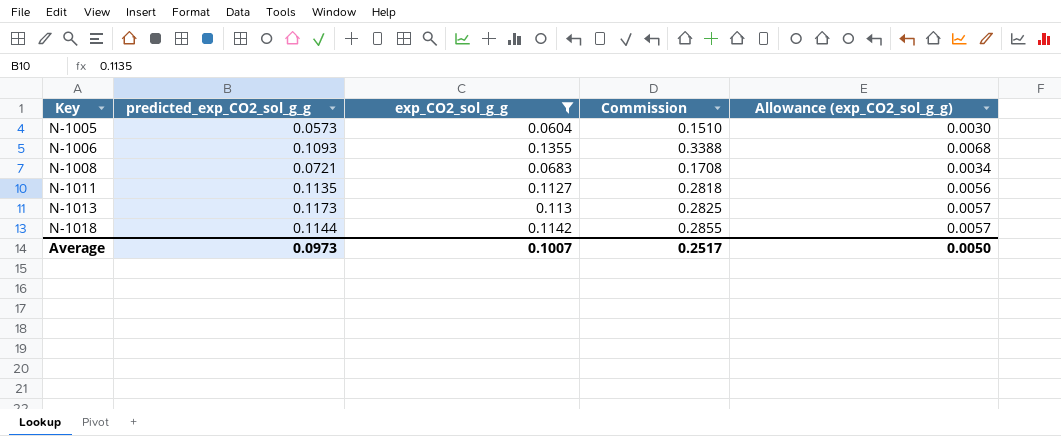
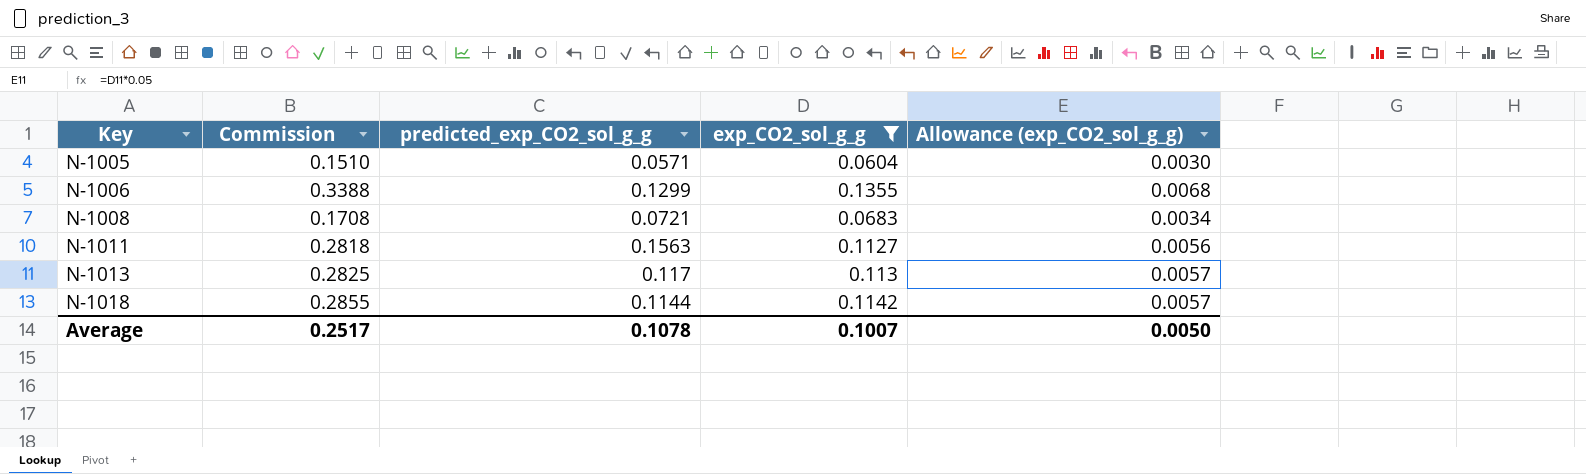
column Commission | position: 4 -> 2
N-1005 | predicted_exp_CO2_sol_g_g: 0.0573 -> 0.0571
N-1006 | predicted_exp_CO2_sol_g_g: 0.1093 -> 0.1299
N-1011 | predicted_exp_CO2_sol_g_g: 0.1135 -> 0.1563
N-1013 | predicted_exp_CO2_sol_g_g: 0.1173 -> 0.117
Average | predicted_exp_CO2_sol_g_g: 0.0973 -> 0.1078

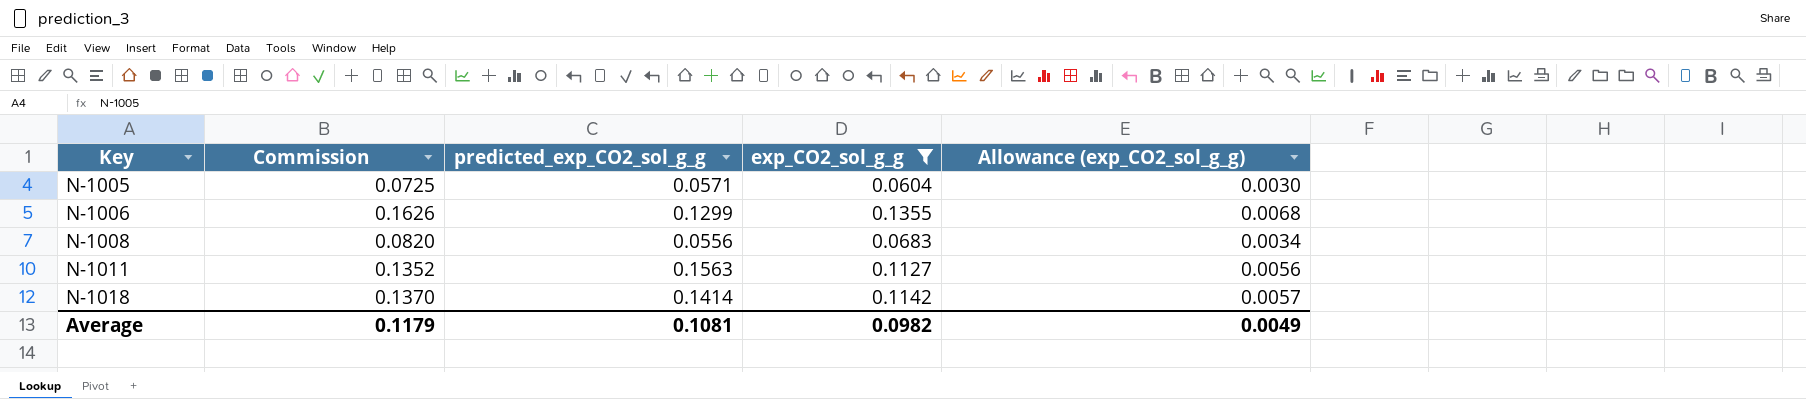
column Commission | formula: [exp_CO2_sol_g_g] * 2.5 -> [exp_CO2_sol_g_g] * 1.2
row N-1013: 0.2825 | 0.117 | 0.113 | 0.0057 -> none
N-1008 | predicted_exp_CO2_sol_g_g: 0.0721 -> 0.0556
N-1018 | predicted_exp_CO2_sol_g_g: 0.1144 -> 0.1414
Average | Commission: 0.2517 -> 0.1179
Average | predicted_exp_CO2_sol_g_g: 0.1078 -> 0.1081
Average | exp_CO2_sol_g_g: 0.1007 -> 0.0982
Average | Allowance (exp_CO2_sol_g_g): 0.0050 -> 0.0049

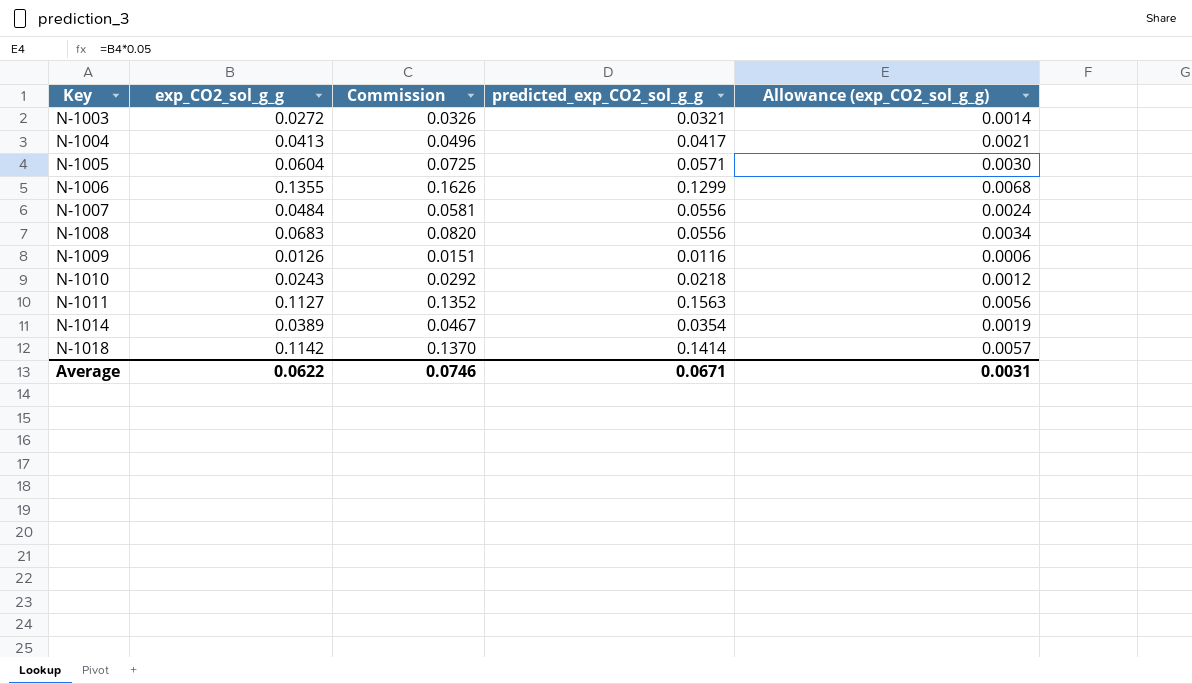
filter: exp_CO2_sol_g_g >= 0.0604 -> none
column exp_CO2_sol_g_g | position: 4 -> 2
Average | exp_CO2_sol_g_g: 0.0982 -> 0.0622
Average | Commission: 0.1179 -> 0.0746
Average | predicted_exp_CO2_sol_g_g: 0.1081 -> 0.0671
Average | Allowance (exp_CO2_sol_g_g): 0.0049 -> 0.0031

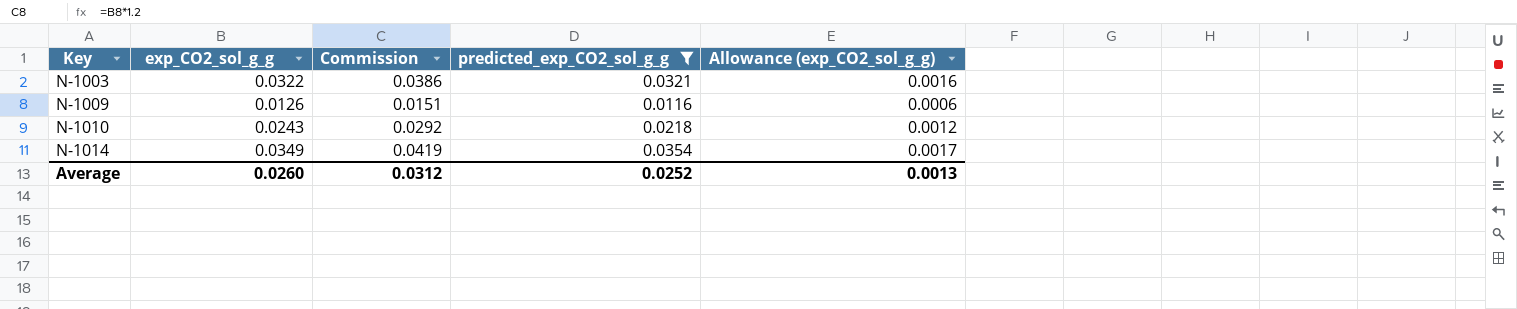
filter: none -> predicted_exp_CO2_sol_g_g <= 0.0354
N-1003 | exp_CO2_sol_g_g: 0.0272 -> 0.0322
N-1003 | Commission: 0.0326 -> 0.0386
N-1003 | Allowance (exp_CO2_sol_g_g): 0.0014 -> 0.0016
N-1014 | exp_CO2_sol_g_g: 0.0389 -> 0.0349
N-1014 | Commission: 0.0467 -> 0.0419
N-1014 | Allowance (exp_CO2_sol_g_g): 0.0019 -> 0.0017
Average | exp_CO2_sol_g_g: 0.0622 -> 0.0260
Average | Commission: 0.0746 -> 0.0312
Average | predicted_exp_CO2_sol_g_g: 0.0671 -> 0.0252
Average | Allowance (exp_CO2_sol_g_g): 0.0031 -> 0.0013

